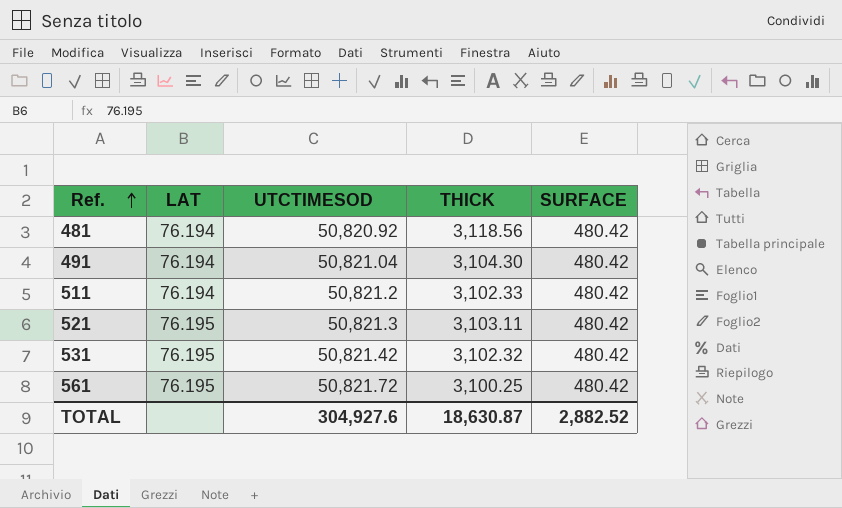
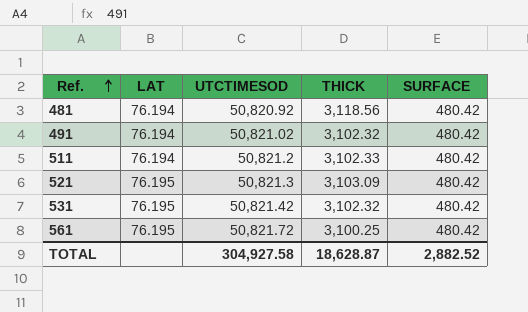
491 | UTCTIMESOD: 50,821.04 -> 50,821.02
491 | THICK: 3,104.30 -> 3,102.32
521 | THICK: 3,103.11 -> 3,103.09
TOTAL | UTCTIMESOD: 304,927.6 -> 304,927.58
TOTAL | THICK: 18,630.87 -> 18,628.87

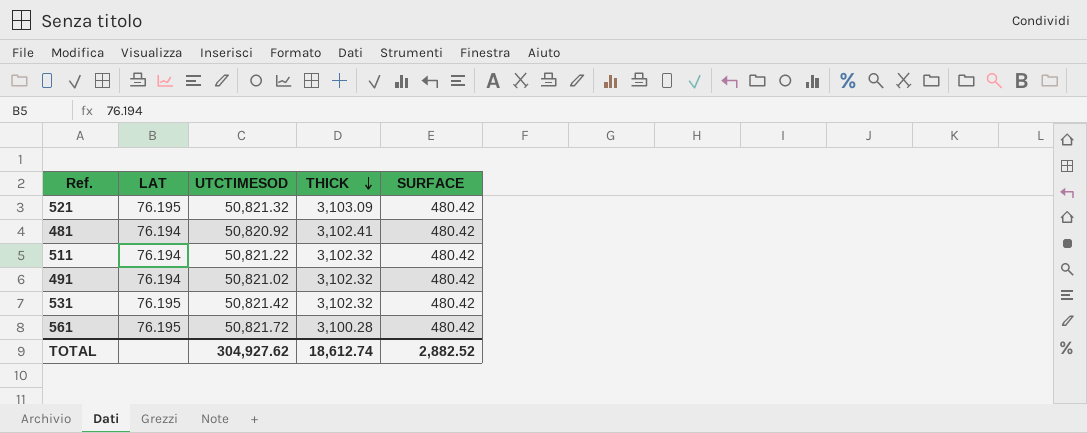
row order: Ref. ascending -> THICK descending
521 | UTCTIMESOD: 50,821.3 -> 50,821.32
481 | THICK: 3,118.56 -> 3,102.41
511 | UTCTIMESOD: 50,821.2 -> 50,821.22
511 | THICK: 3,102.33 -> 3,102.32
561 | THICK: 3,100.25 -> 3,100.28
TOTAL | UTCTIMESOD: 304,927.58 -> 304,927.62
TOTAL | THICK: 18,628.87 -> 18,612.74

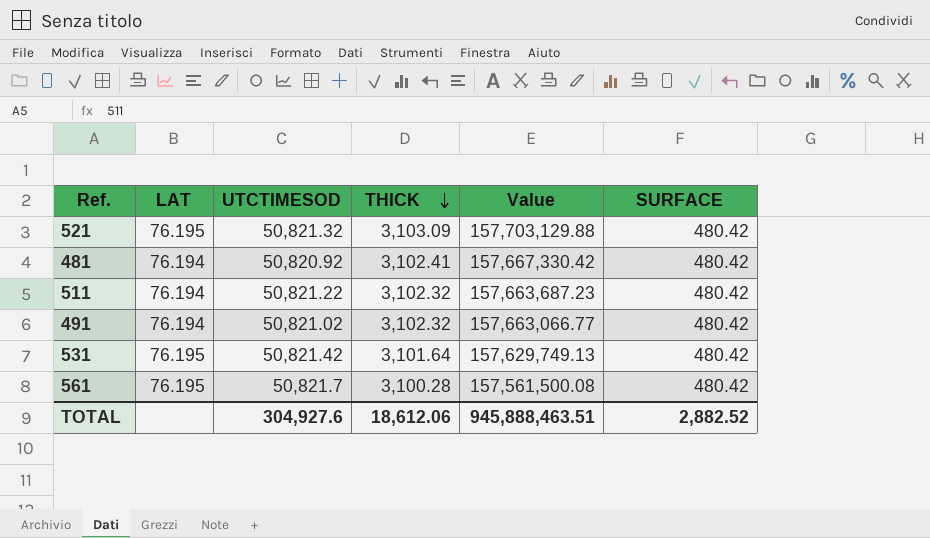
column Value | formula: none -> [UTCTIMESOD] * [THICK]
531 | THICK: 3,102.32 -> 3,101.64
561 | UTCTIMESOD: 50,821.72 -> 50,821.7
TOTAL | UTCTIMESOD: 304,927.62 -> 304,927.6
TOTAL | THICK: 18,612.74 -> 18,612.06

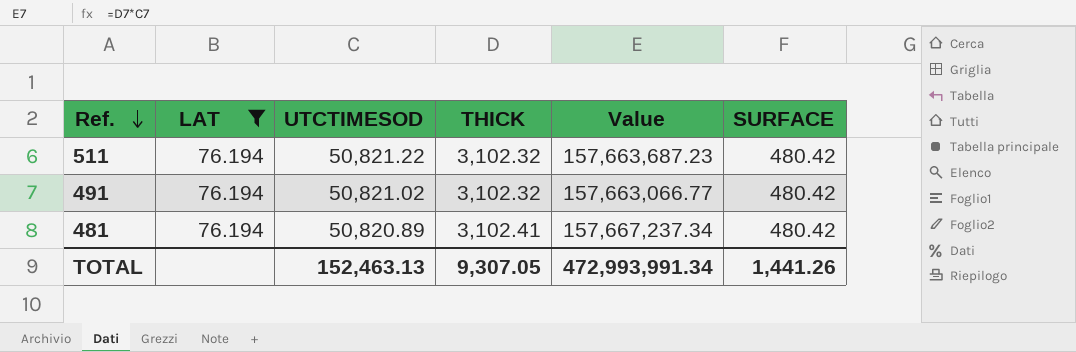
filter: none -> LAT = 76.194
row order: THICK descending -> Ref. descending
481 | UTCTIMESOD: 50,820.92 -> 50,820.89
481 | Value: 157,667,330.42 -> 157,667,237.34
TOTAL | UTCTIMESOD: 304,927.6 -> 152,463.13
TOTAL | THICK: 18,612.06 -> 9,307.05
TOTAL | Value: 945,888,463.51 -> 472,993,991.34
TOTAL | SURFACE: 2,882.52 -> 1,441.26

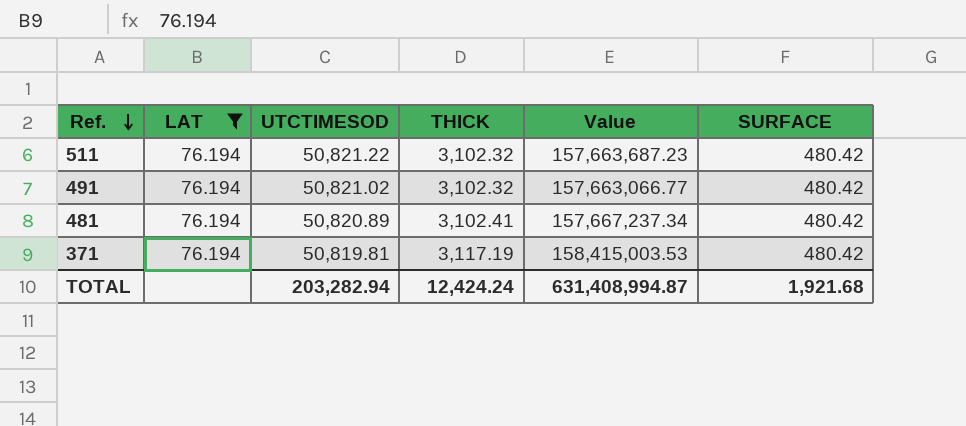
row 371: none -> 76.194 | 50,819.81 | 3,117.19 | 158,415,003.53 | 480.42
TOTAL | UTCTIMESOD: 152,463.13 -> 203,282.94
TOTAL | THICK: 9,307.05 -> 12,424.24
TOTAL | Value: 472,993,991.34 -> 631,408,994.87
TOTAL | SURFACE: 1,441.26 -> 1,921.68

